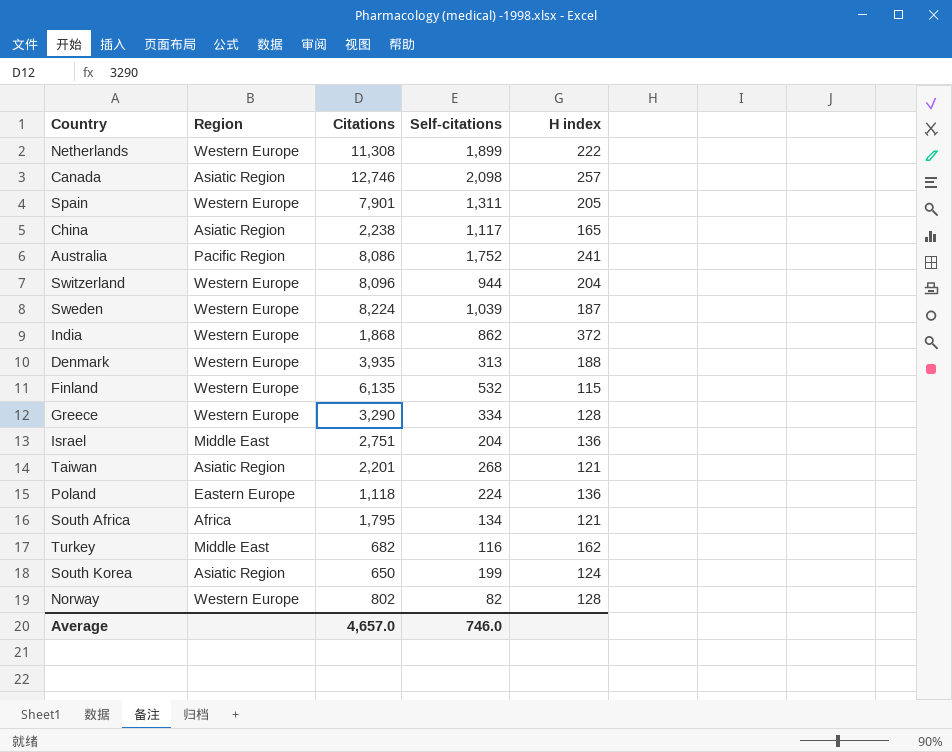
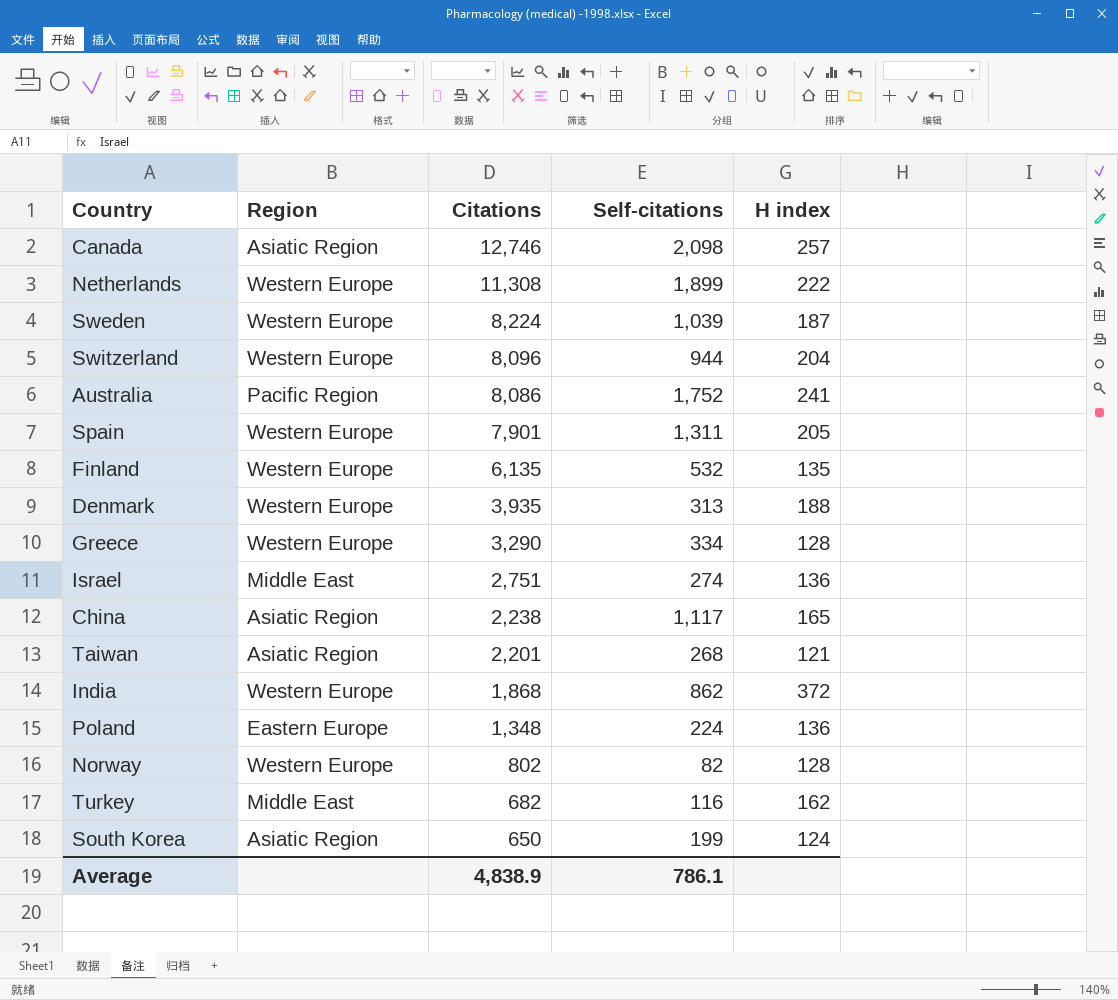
row order: none -> Citations descending
row South Africa: Africa | 1,795 | 134 | 121 -> none
Finland | H index: 115 -> 135
Israel | Self-citations: 204 -> 274
Poland | Citations: 1,118 -> 1,348
Average | Citations: 4,657.0 -> 4,838.9
Average | Self-citations: 746.0 -> 786.1

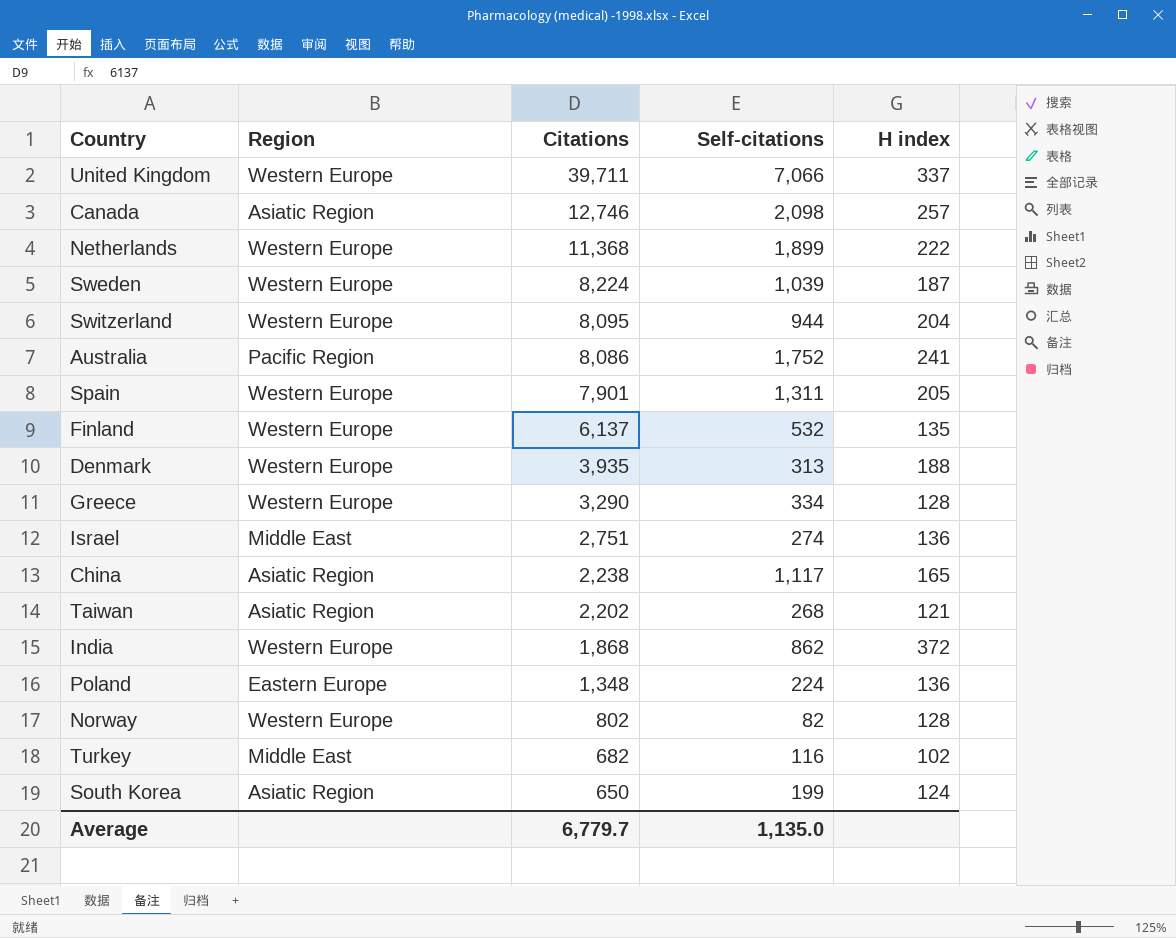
row United Kingdom: none -> Western Europe | 39,711 | 7,066 | 337
Netherlands | Citations: 11,308 -> 11,368
Switzerland | Citations: 8,096 -> 8,095
Finland | Citations: 6,135 -> 6,137
Taiwan | Citations: 2,201 -> 2,202
Turkey | H index: 162 -> 102
Average | Citations: 4,838.9 -> 6,779.7
Average | Self-citations: 786.1 -> 1,135.0

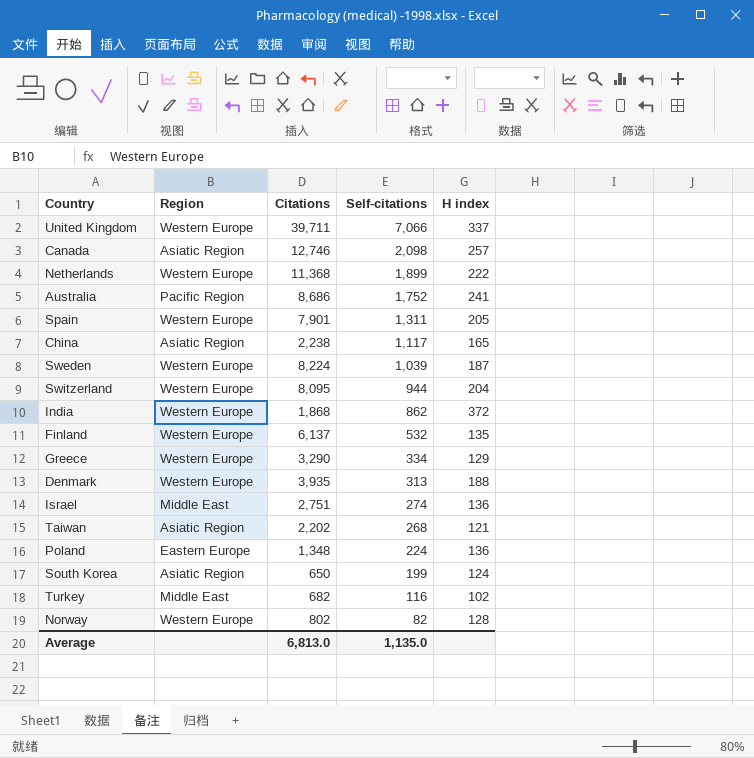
row order: Citations descending -> Self-citations descending
Australia | Citations: 8,086 -> 8,686
Greece | H index: 128 -> 129
Average | Citations: 6,779.7 -> 6,813.0

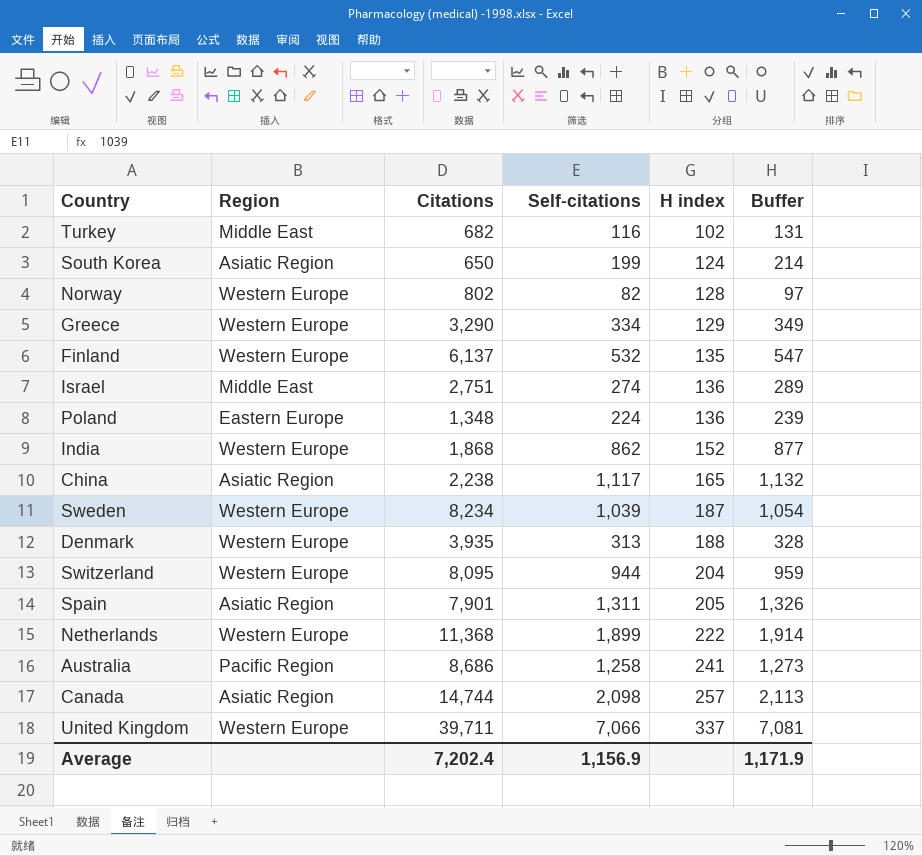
row order: Self-citations descending -> H index ascending
column Buffer | formula: none -> [Self-citations] + 15
row Taiwan: Asiatic Region | 2,202 | 268 | 121 -> none
India | H index: 372 -> 152
Sweden | Citations: 8,224 -> 8,234
Spain | Region: Western Europe -> Asiatic Region
Australia | Self-citations: 1,752 -> 1,258
Canada | Citations: 12,746 -> 14,744
Average | Citations: 6,813.0 -> 7,202.4
Average | Self-citations: 1,135.0 -> 1,156.9

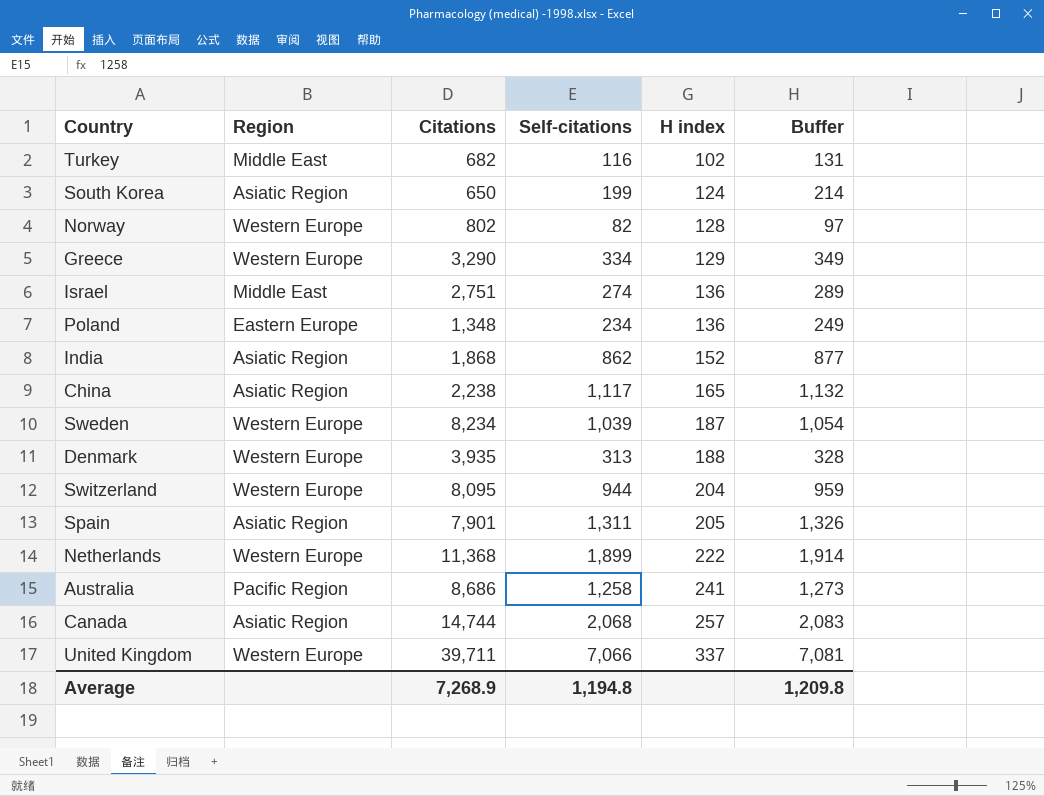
row Finland: Western Europe | 6,137 | 532 | 135 | 547 -> none
Poland | Self-citations: 224 -> 234
Poland | Buffer: 239 -> 249
India | Region: Western Europe -> Asiatic Region
Canada | Self-citations: 2,098 -> 2,068
Canada | Buffer: 2,113 -> 2,083
Average | Citations: 7,202.4 -> 7,268.9
Average | Self-citations: 1,156.9 -> 1,194.8
Average | Buffer: 1,171.9 -> 1,209.8

